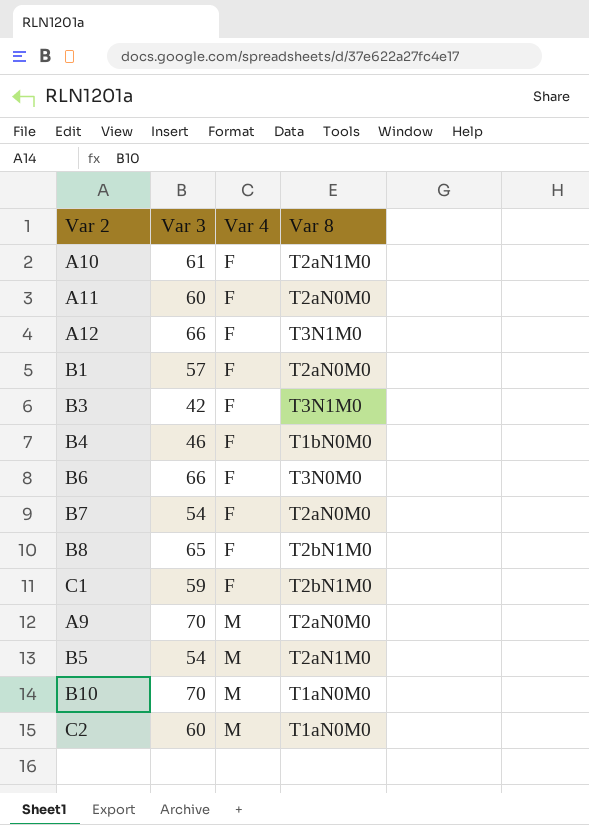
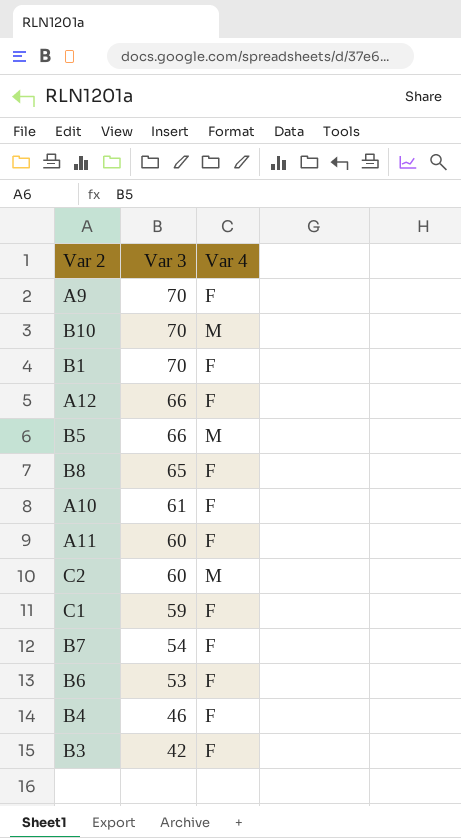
row order: Var 4 ascending -> Var 3 descending
column Var 8 | position: 4 -> none
A9 | Var 4: M -> F
B1 | Var 3: 57 -> 70
B5 | Var 3: 54 -> 66
B6 | Var 3: 66 -> 53

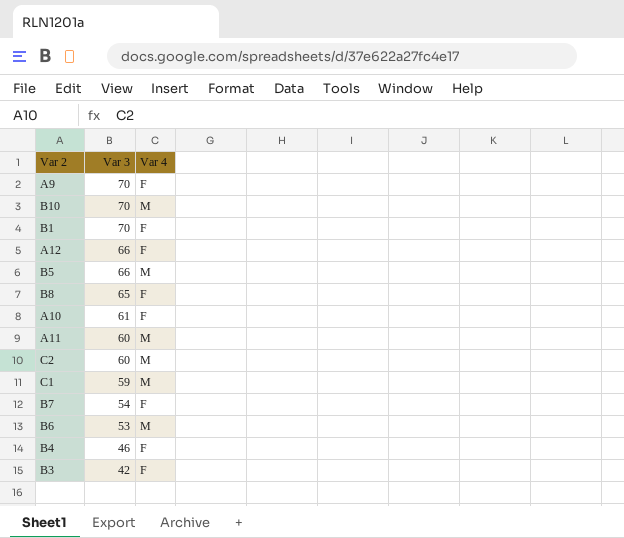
A11 | Var 4: F -> M
C1 | Var 4: F -> M
B6 | Var 4: F -> M

